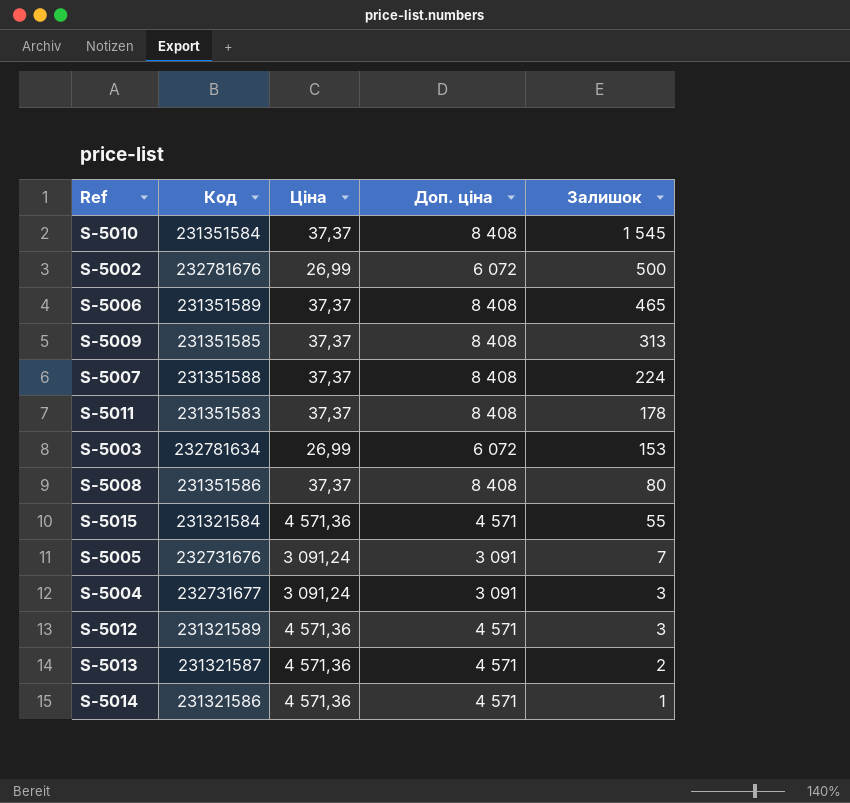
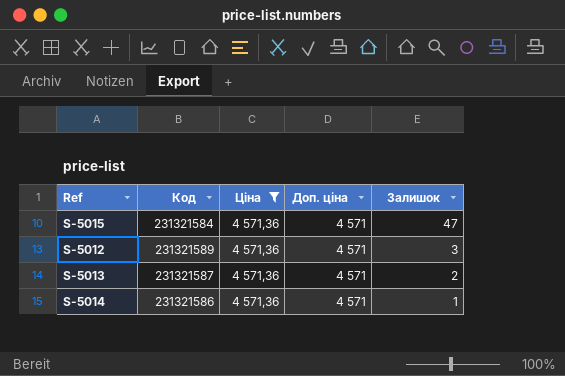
filter: none -> Ціна = 4 571,36
S-5015 | Залишок: 55 -> 47

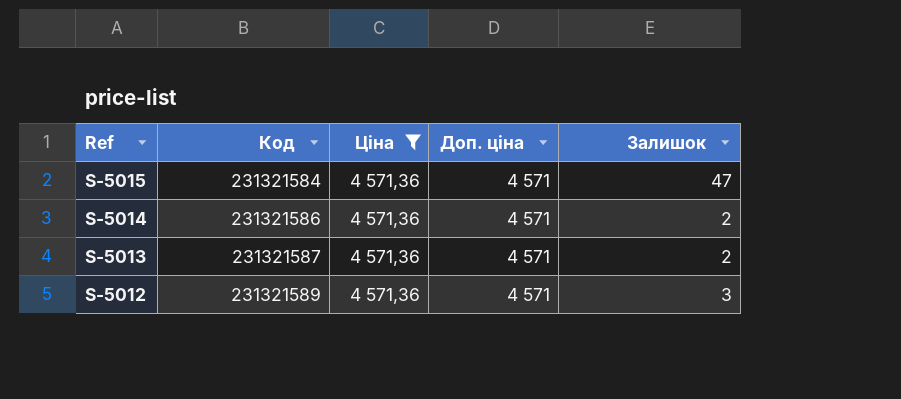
row order: Залишок descending -> Ref descending
S-5014 | Залишок: 1 -> 2

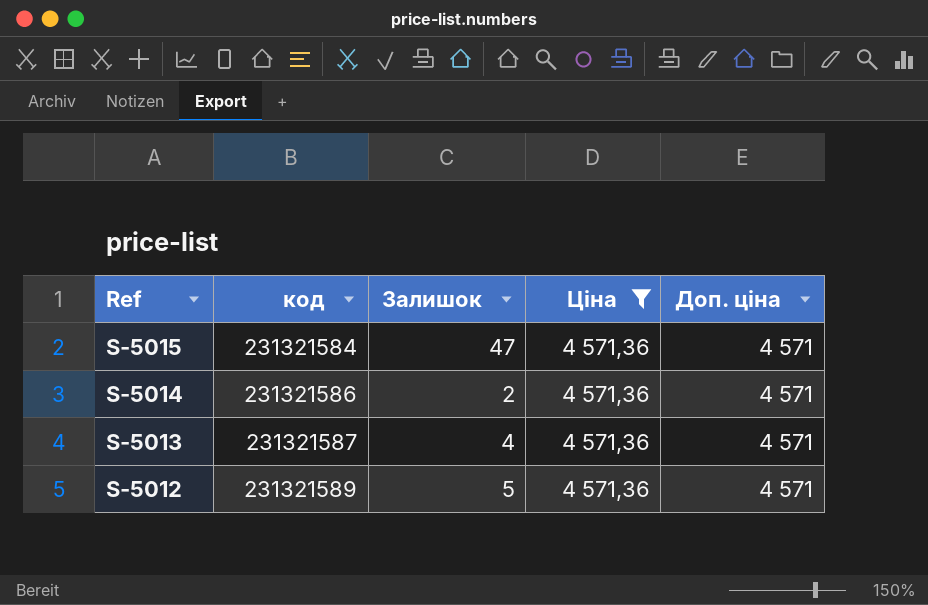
column name: Код -> код
column Залишок | position: 5 -> 3
S-5013 | Залишок: 2 -> 4
S-5012 | Залишок: 3 -> 5

